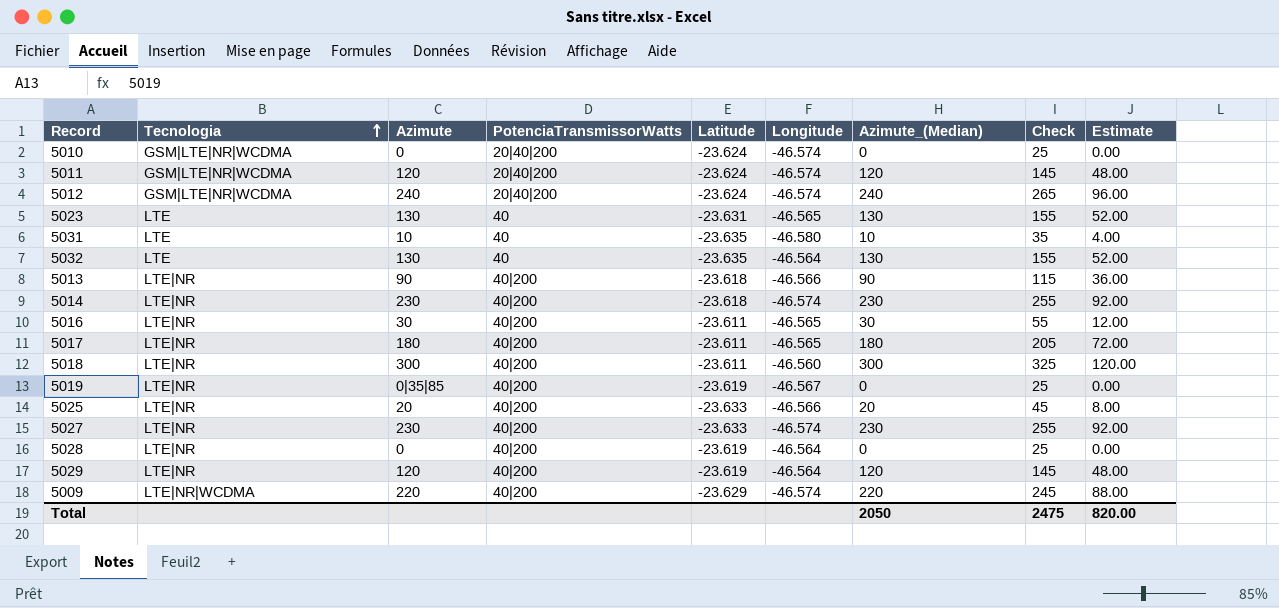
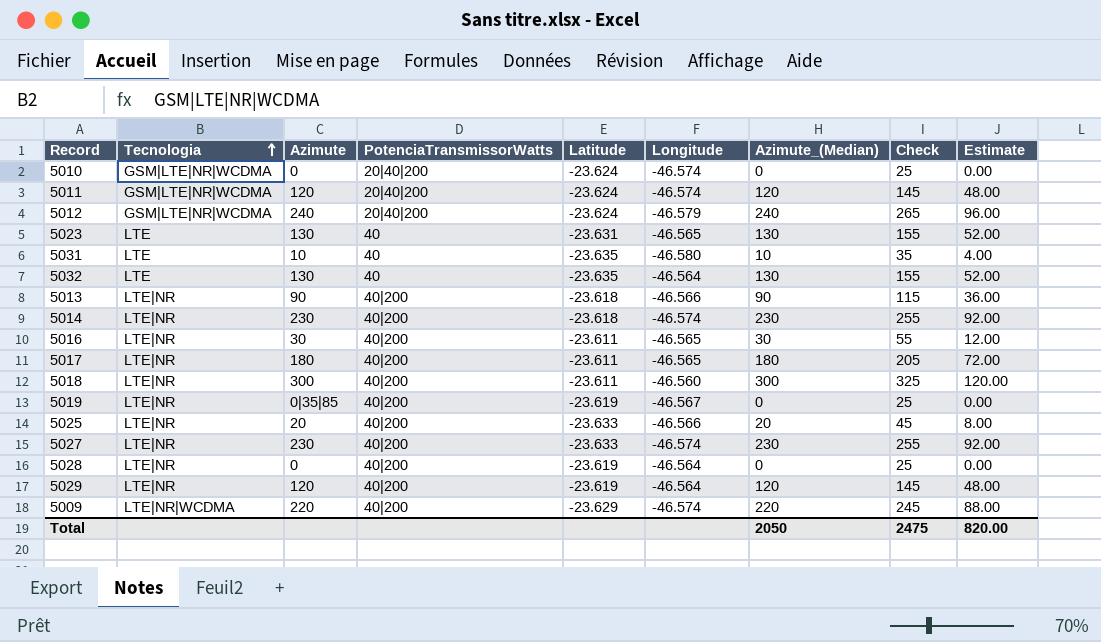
5012 | Longitude: -46.574 -> -46.579

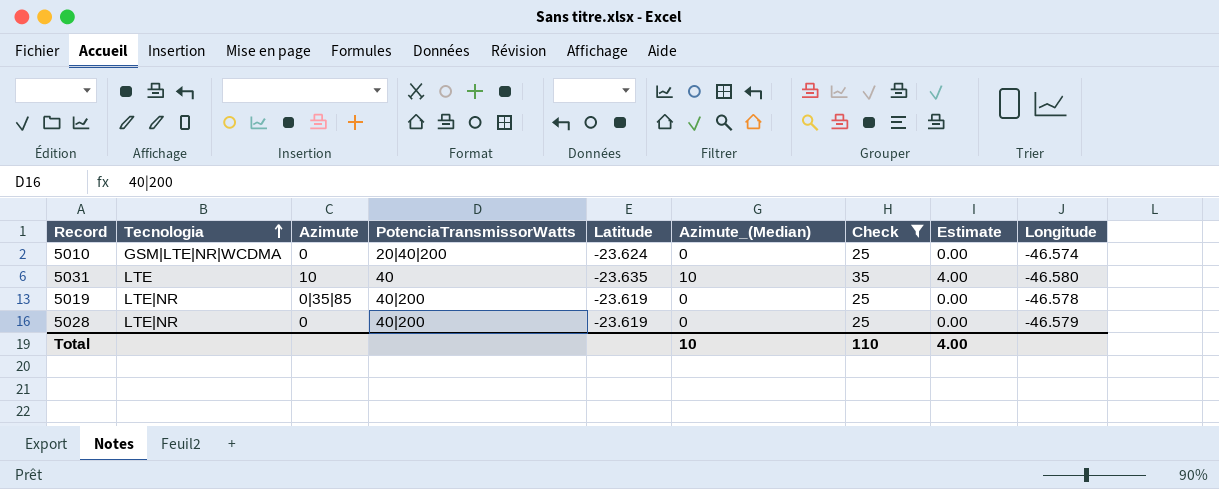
filter: none -> Check <= 35
column Longitude | position: 6 -> 9
5019 | Longitude: -46.567 -> -46.578
5028 | Longitude: -46.564 -> -46.579
Total | Azimute_(Median): 2050 -> 10
Total | Check: 2475 -> 110
Total | Estimate: 820.00 -> 4.00

